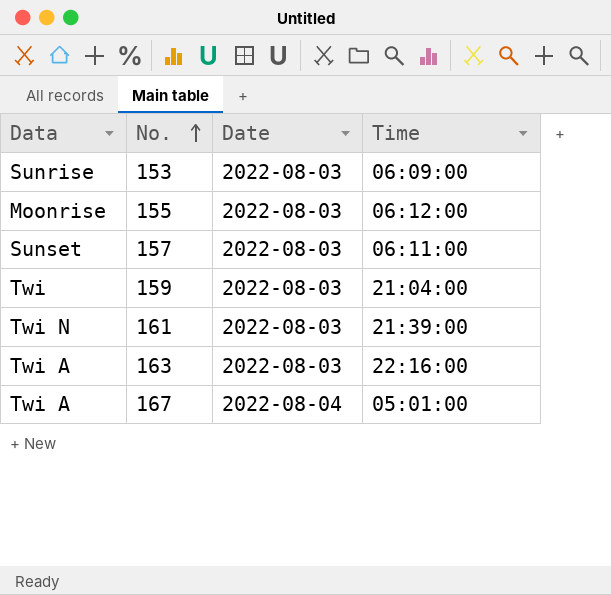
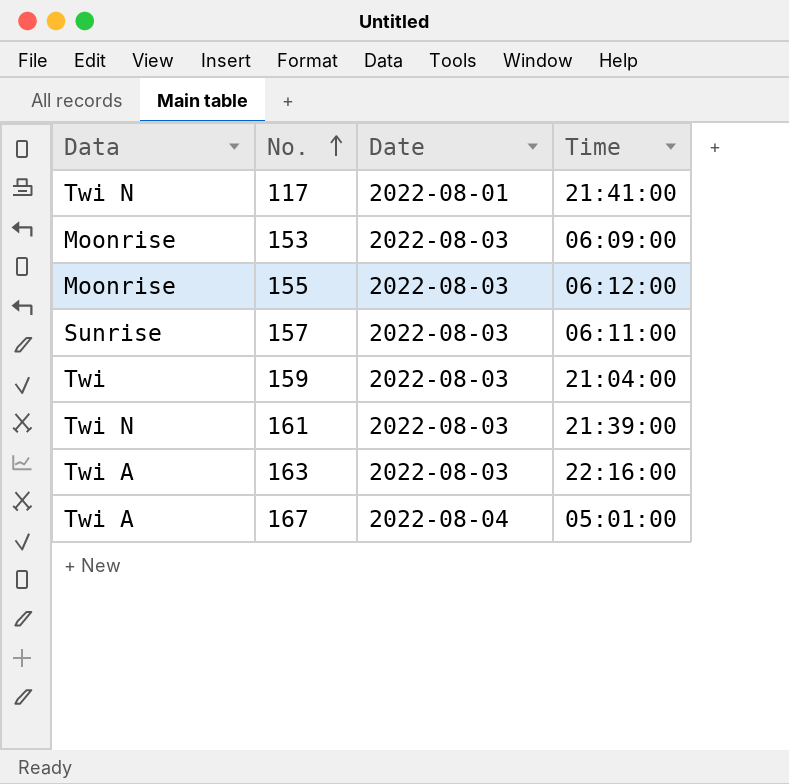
row 117: none -> Twi N | 2022-08-01 | 21:41:00
153 | Data: Sunrise -> Moonrise
157 | Data: Sunset -> Sunrise

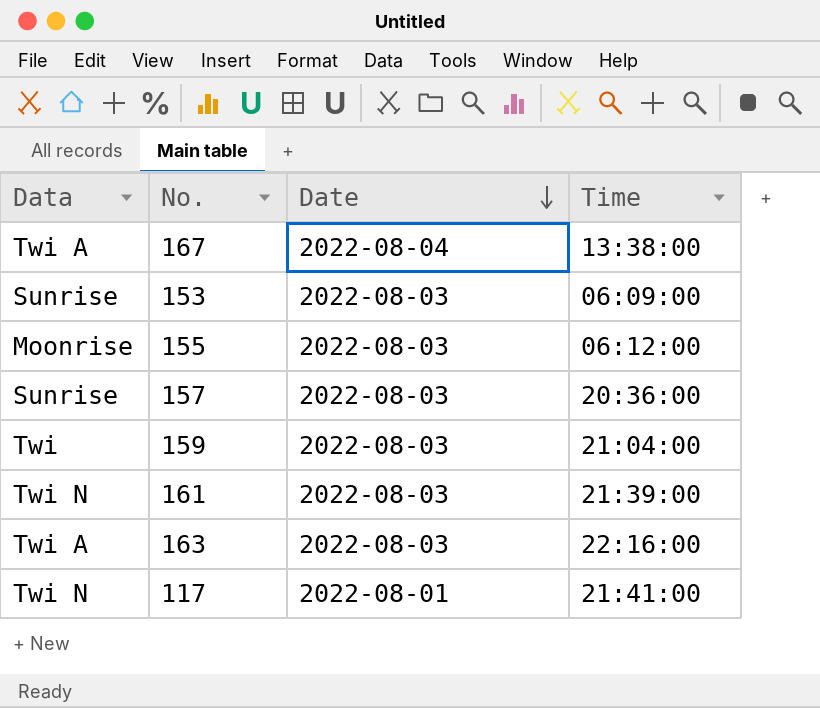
row order: No. ascending -> Date descending
167 | Time: 05:01:00 -> 13:38:00
153 | Data: Moonrise -> Sunrise
157 | Time: 06:11:00 -> 20:36:00

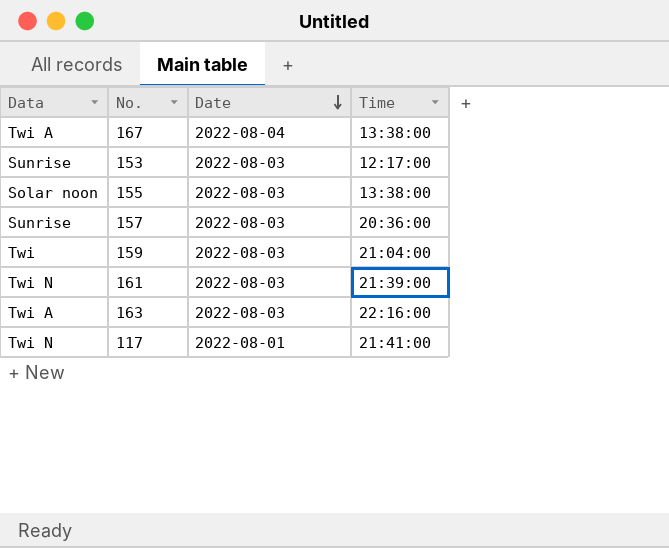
153 | Time: 06:09:00 -> 12:17:00
155 | Data: Moonrise -> Solar noon
155 | Time: 06:12:00 -> 13:38:00

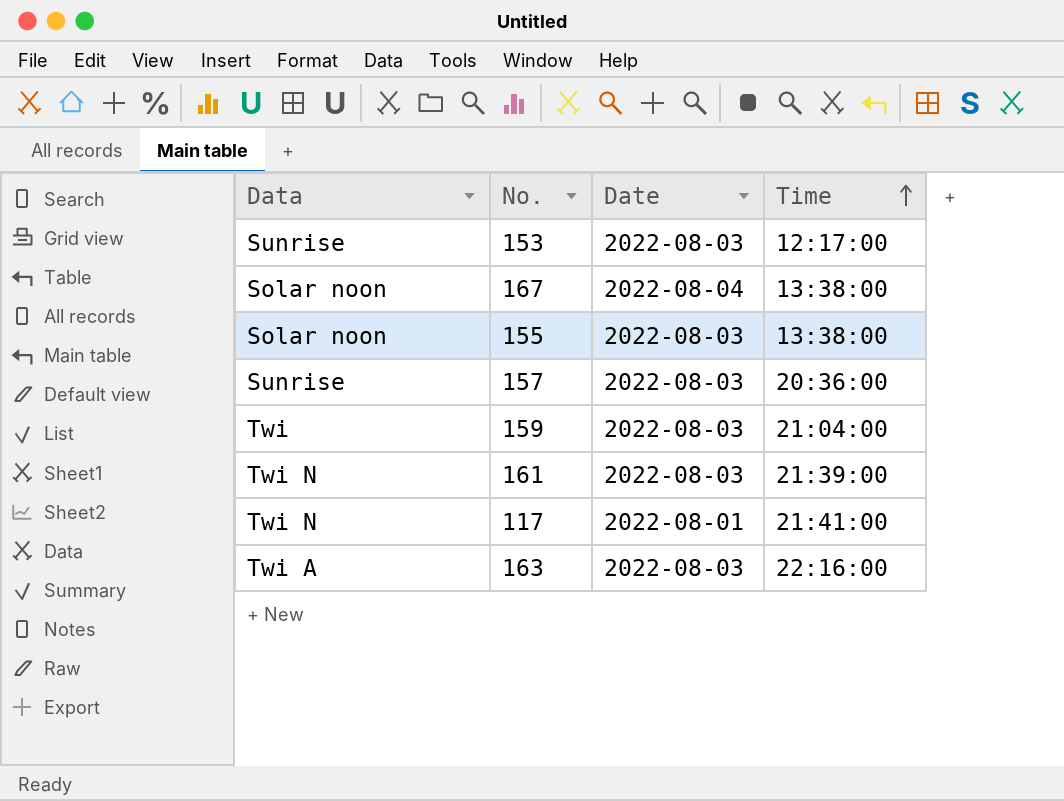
row order: Date descending -> Time ascending
167 | Data: Twi A -> Solar noon

